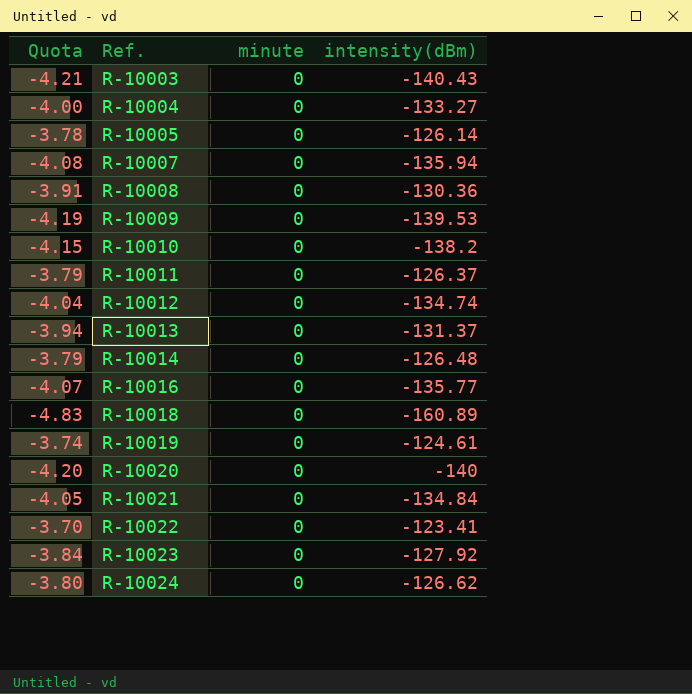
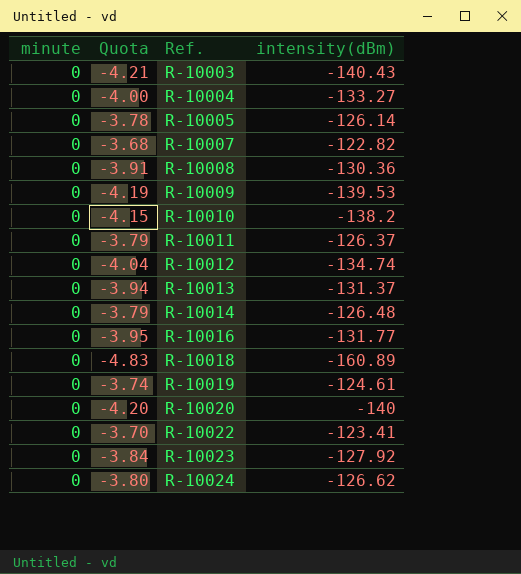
column minute | position: 3 -> 1
row R-10021: -4.05 | 0 | -134.84 -> none
R-10007 | Quota: -4.08 -> -3.68
R-10007 | intensity(dBm): -135.94 -> -122.82
R-10016 | Quota: -4.07 -> -3.95
R-10016 | intensity(dBm): -135.77 -> -131.77

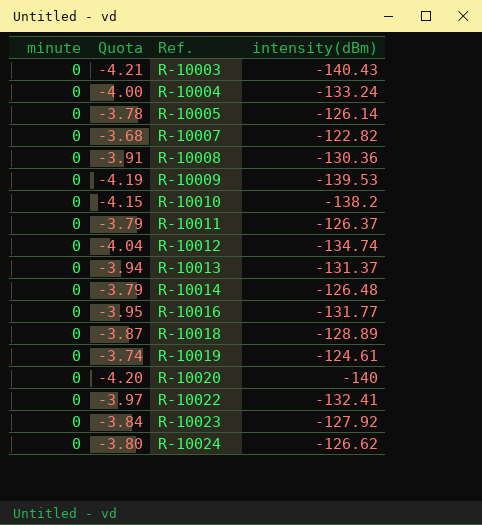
R-10004 | intensity(dBm): -133.27 -> -133.24
R-10018 | Quota: -4.83 -> -3.87
R-10018 | intensity(dBm): -160.89 -> -128.89
R-10022 | Quota: -3.70 -> -3.97
R-10022 | intensity(dBm): -123.41 -> -132.41

